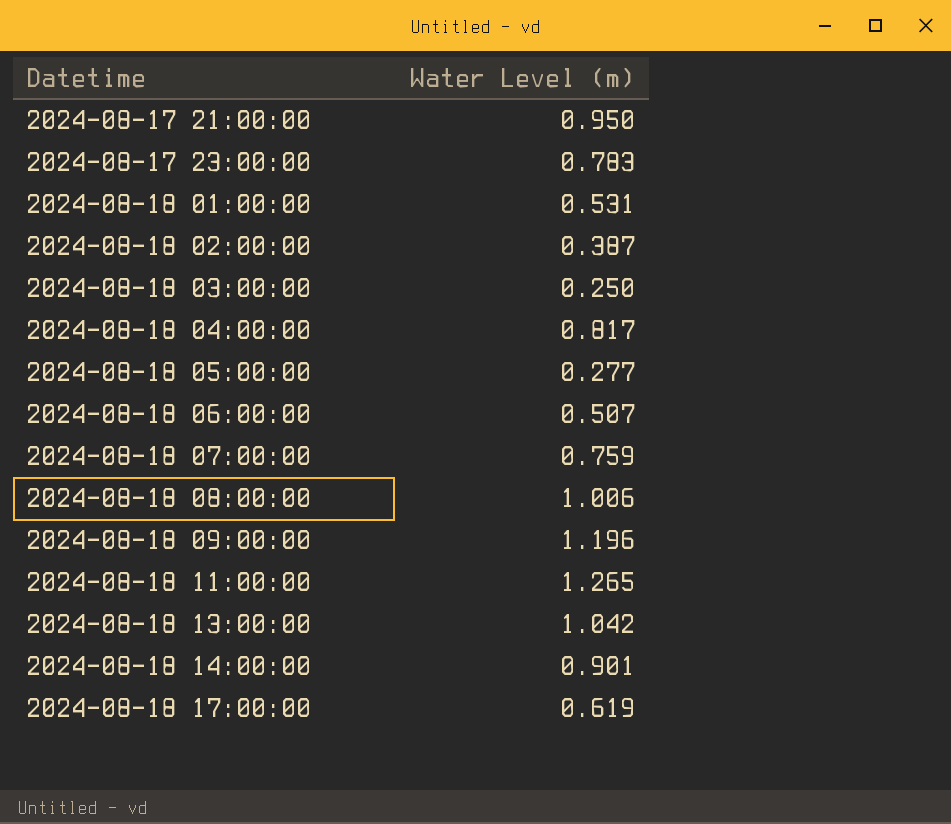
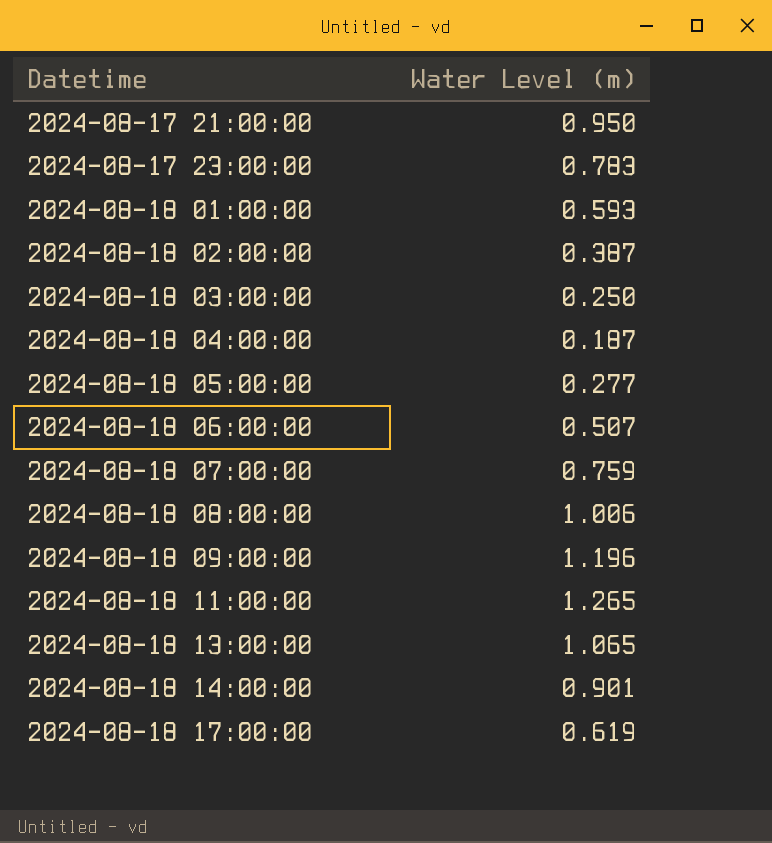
2024-08-18 01:00:00 | Water Level (m): 0.531 -> 0.593
2024-08-18 04:00:00 | Water Level (m): 0.817 -> 0.187
2024-08-18 13:00:00 | Water Level (m): 1.042 -> 1.065

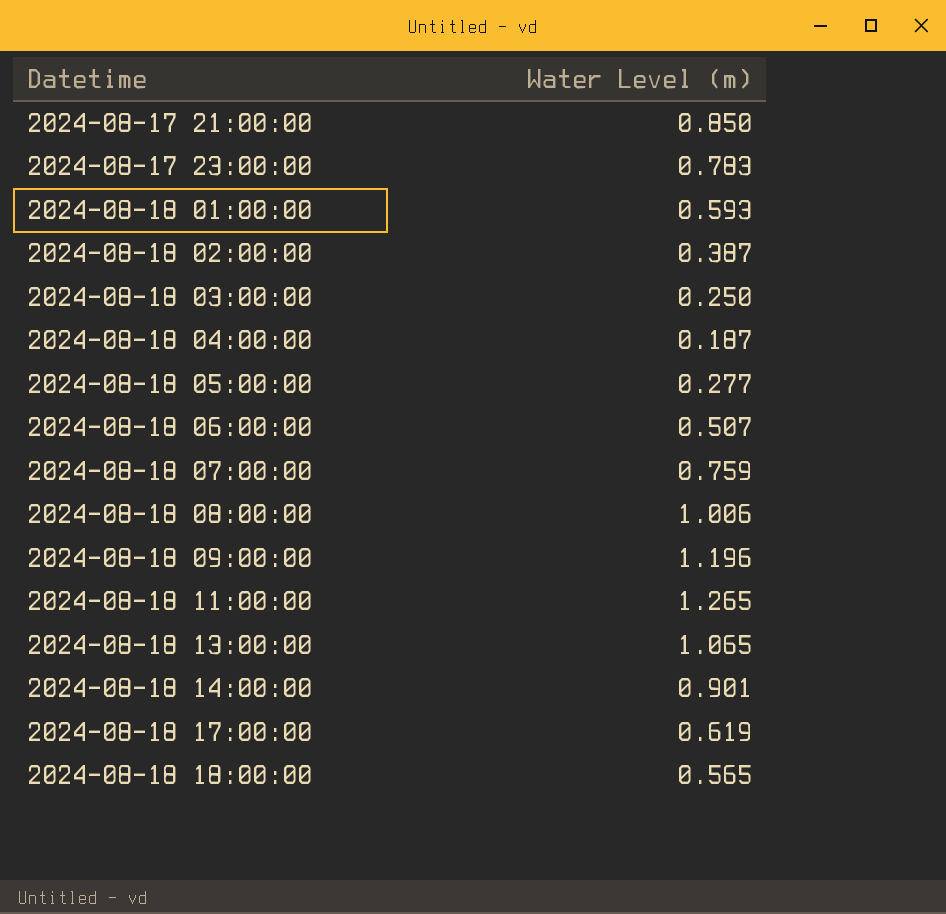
2024-08-17 21:00:00 | Water Level (m): 0.950 -> 0.850
row 2024-08-18 18:00:00: none -> 0.565

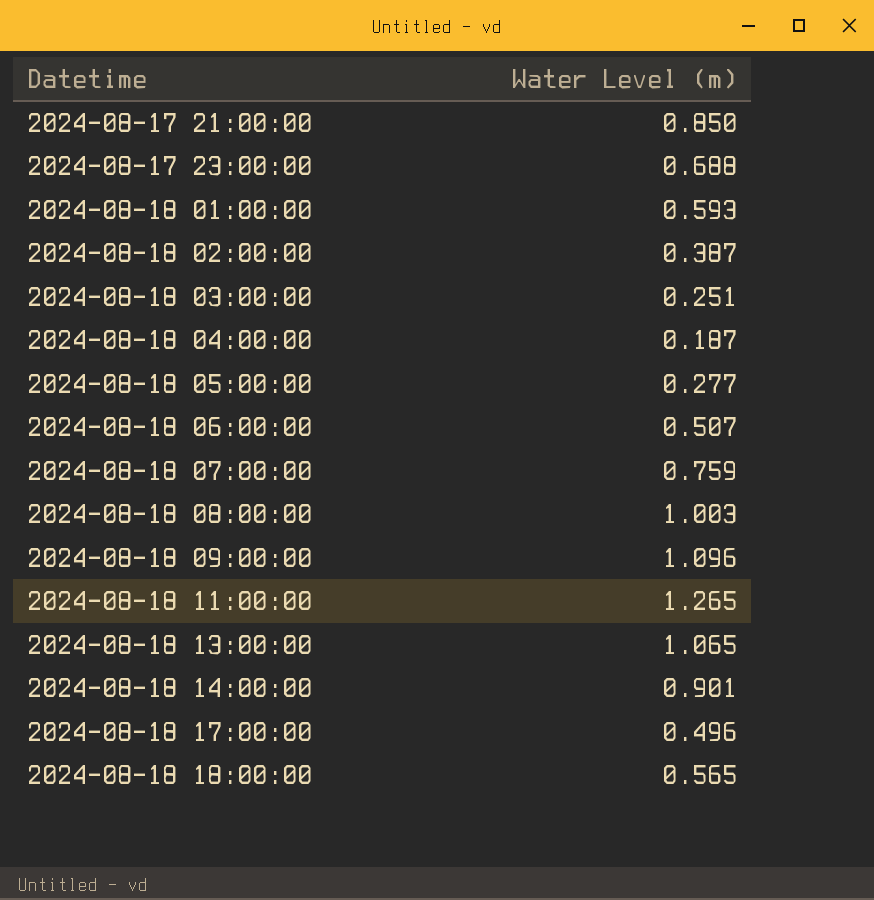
2024-08-17 23:00:00 | Water Level (m): 0.783 -> 0.688
2024-08-18 03:00:00 | Water Level (m): 0.250 -> 0.251
2024-08-18 08:00:00 | Water Level (m): 1.006 -> 1.003
2024-08-18 09:00:00 | Water Level (m): 1.196 -> 1.096
2024-08-18 17:00:00 | Water Level (m): 0.619 -> 0.496

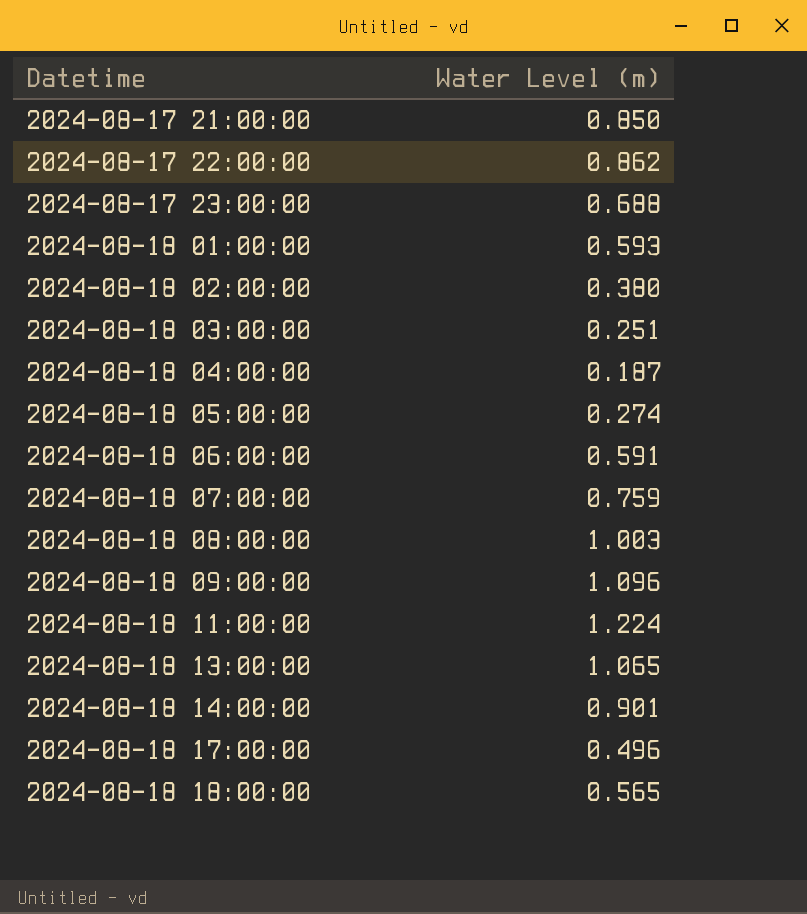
row 2024-08-17 22:00:00: none -> 0.862
2024-08-18 02:00:00 | Water Level (m): 0.387 -> 0.380
2024-08-18 05:00:00 | Water Level (m): 0.277 -> 0.274
2024-08-18 06:00:00 | Water Level (m): 0.507 -> 0.591
2024-08-18 11:00:00 | Water Level (m): 1.265 -> 1.224

